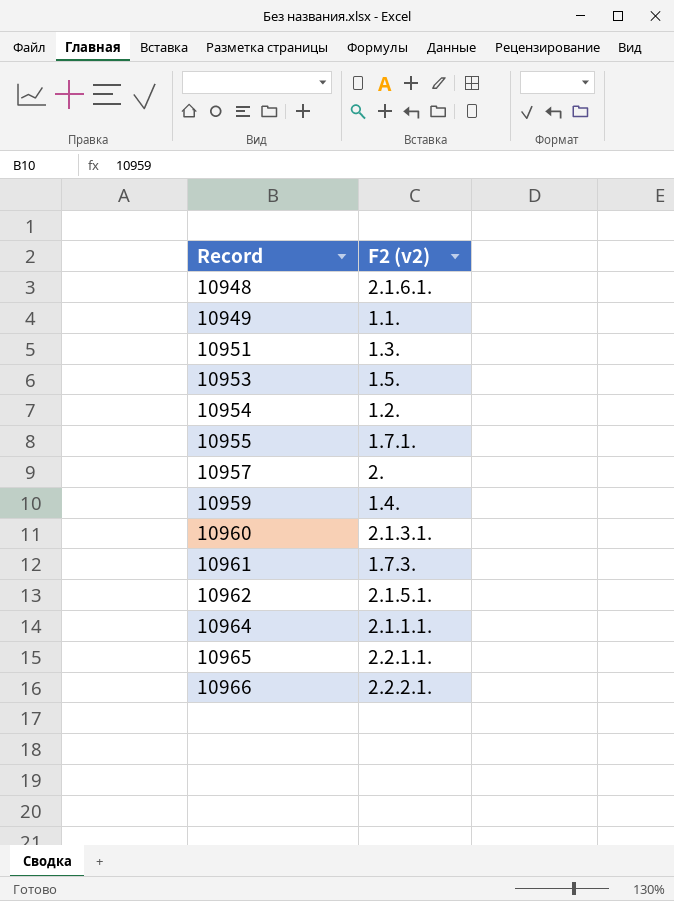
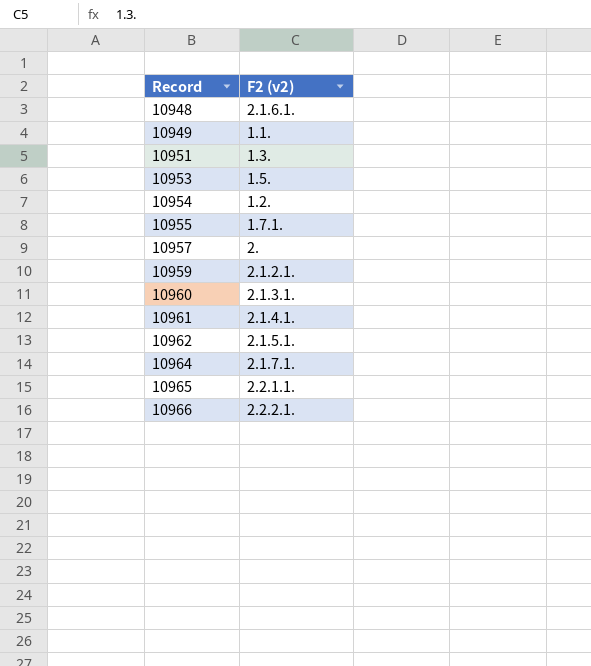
10959 | F2 (v2): 1.4. -> 2.1.2.1.
10961 | F2 (v2): 1.7.3. -> 2.1.4.1.
10964 | F2 (v2): 2.1.1.1. -> 2.1.7.1.

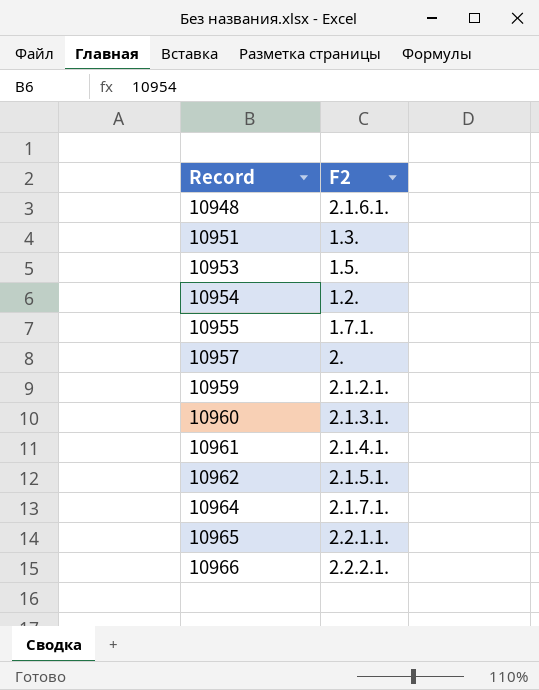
column name: F2 (v2) -> F2
row 10949: 1.1. -> none

